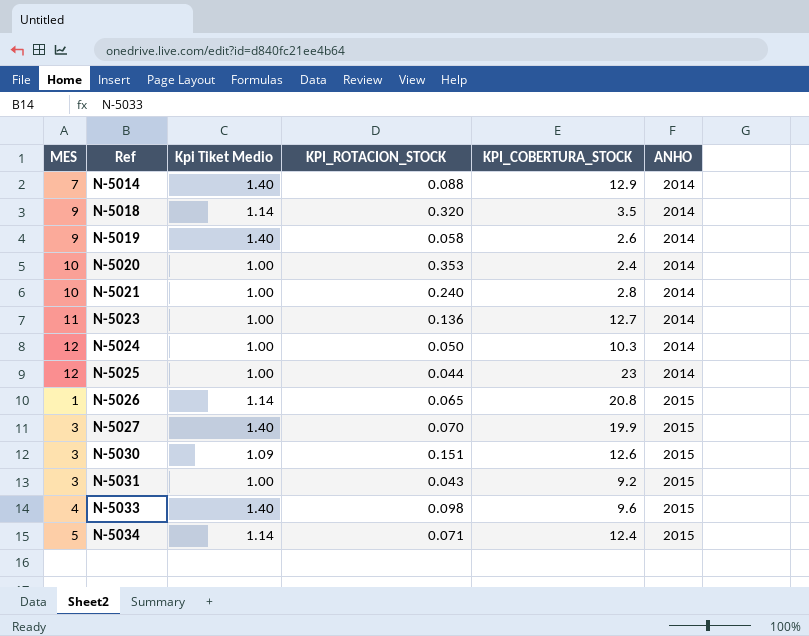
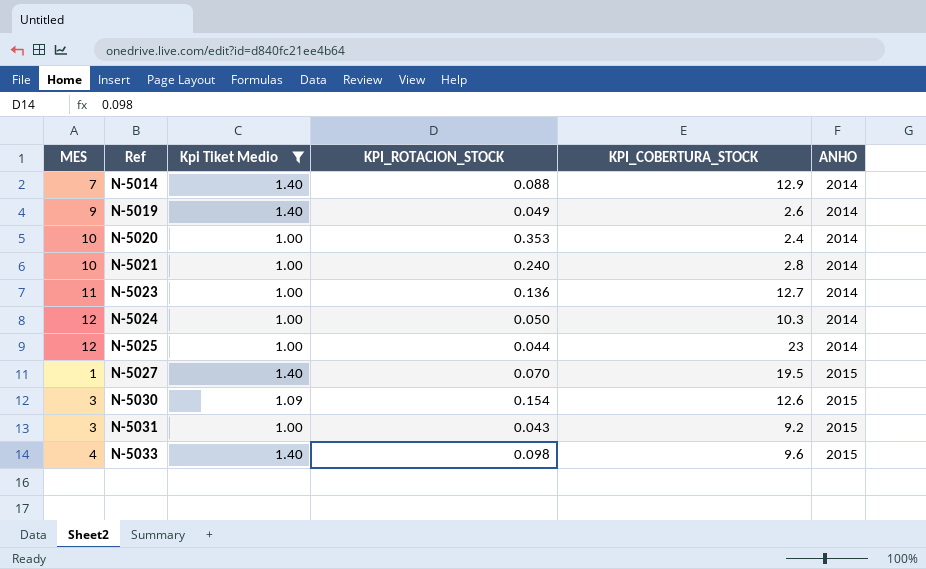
filter: none -> Kpi Tiket Medio != 1.14
N-5019 | KPI_ROTACION_STOCK: 0.058 -> 0.049
N-5027 | MES: 3 -> 1
N-5027 | KPI_COBERTURA_STOCK: 19.9 -> 19.5
N-5030 | KPI_ROTACION_STOCK: 0.151 -> 0.154

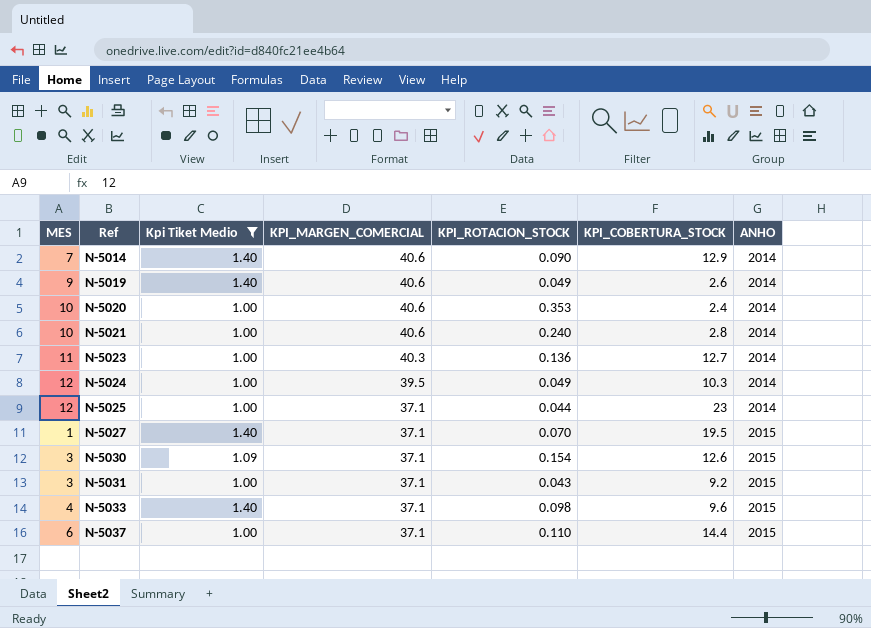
column KPI_MARGEN_COMERCIAL | position: none -> 4
N-5014 | KPI_ROTACION_STOCK: 0.088 -> 0.090
N-5024 | KPI_ROTACION_STOCK: 0.050 -> 0.049
row N-5037: none -> 6 | 1.00 | 37.1 | 0.110 | 14.4 | 2015

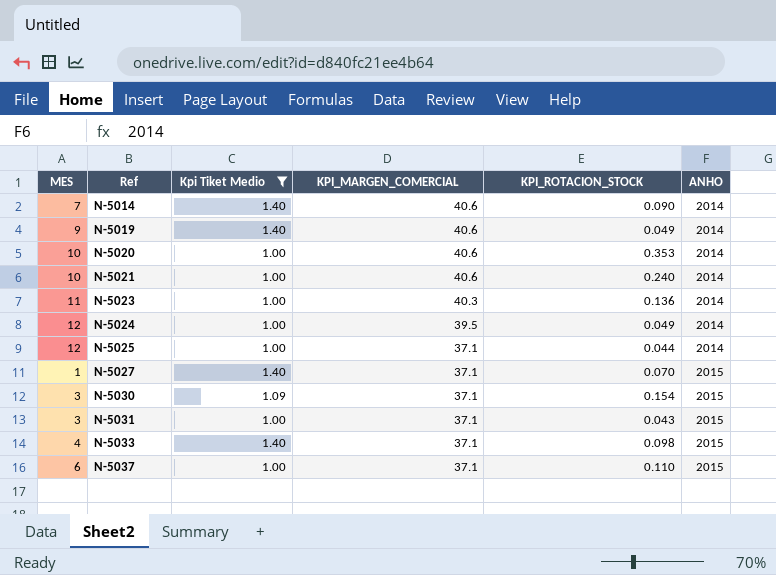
column KPI_COBERTURA_STOCK | position: 6 -> none

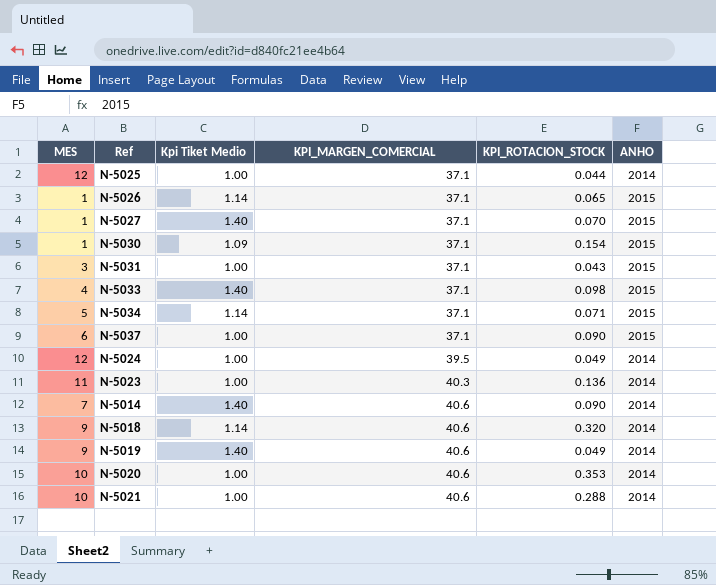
filter: Kpi Tiket Medio != 1.14 -> none
row order: Ref ascending -> KPI_MARGEN_COMERCIAL ascending
N-5030 | MES: 3 -> 1
N-5037 | KPI_ROTACION_STOCK: 0.110 -> 0.090
N-5021 | KPI_ROTACION_STOCK: 0.240 -> 0.288

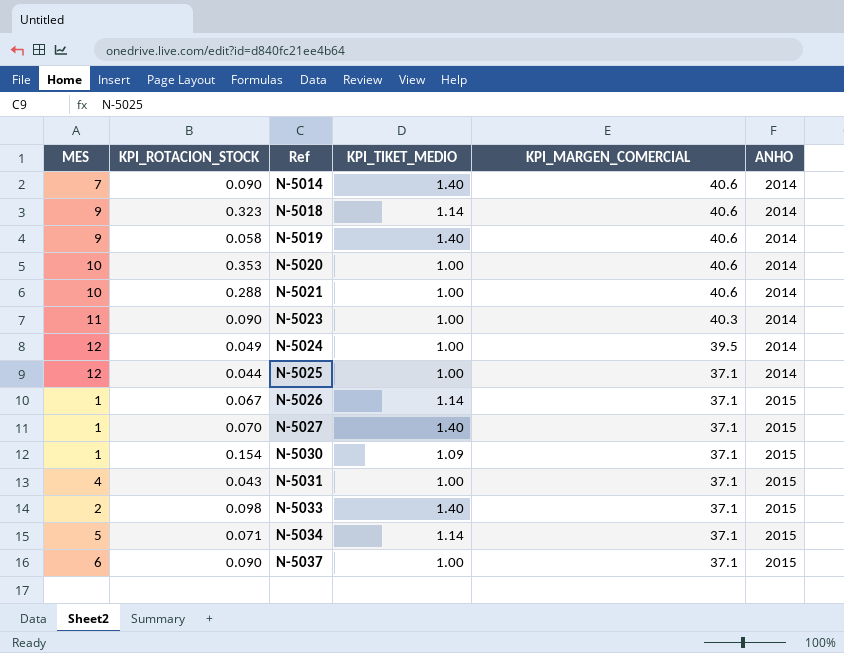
row order: KPI_MARGEN_COMERCIAL ascending -> Ref ascending
column KPI_ROTACION_STOCK | position: 5 -> 2
column name: Kpi Tiket Medio -> KPI_TIKET_MEDIO
N-5018 | KPI_ROTACION_STOCK: 0.320 -> 0.323
N-5019 | KPI_ROTACION_STOCK: 0.049 -> 0.058
N-5023 | KPI_ROTACION_STOCK: 0.136 -> 0.090
N-5026 | KPI_ROTACION_STOCK: 0.065 -> 0.067
N-5031 | MES: 3 -> 4
N-5033 | MES: 4 -> 2

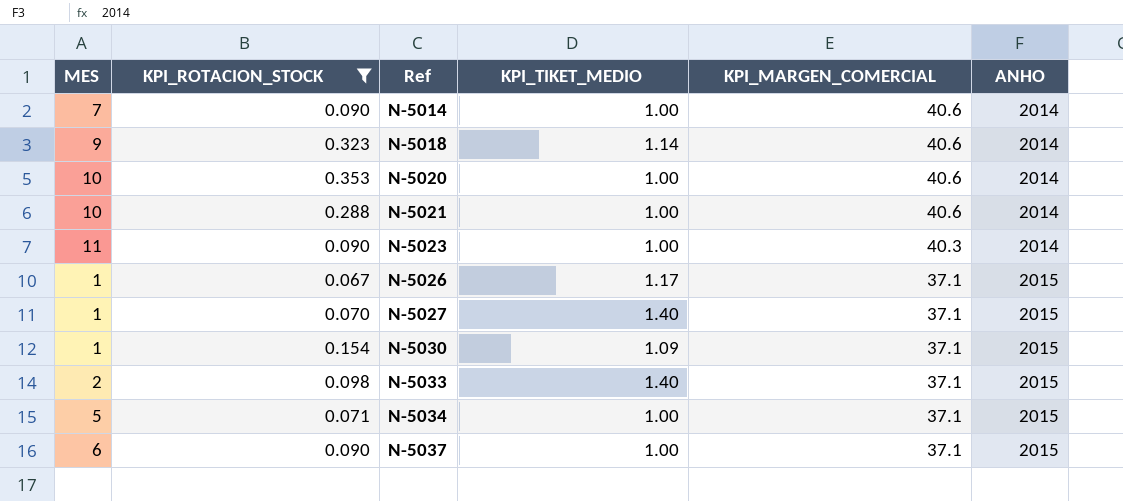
filter: none -> KPI_ROTACION_STOCK >= 0.067
N-5014 | KPI_TIKET_MEDIO: 1.40 -> 1.00
N-5026 | KPI_TIKET_MEDIO: 1.14 -> 1.17
N-5034 | KPI_TIKET_MEDIO: 1.14 -> 1.00

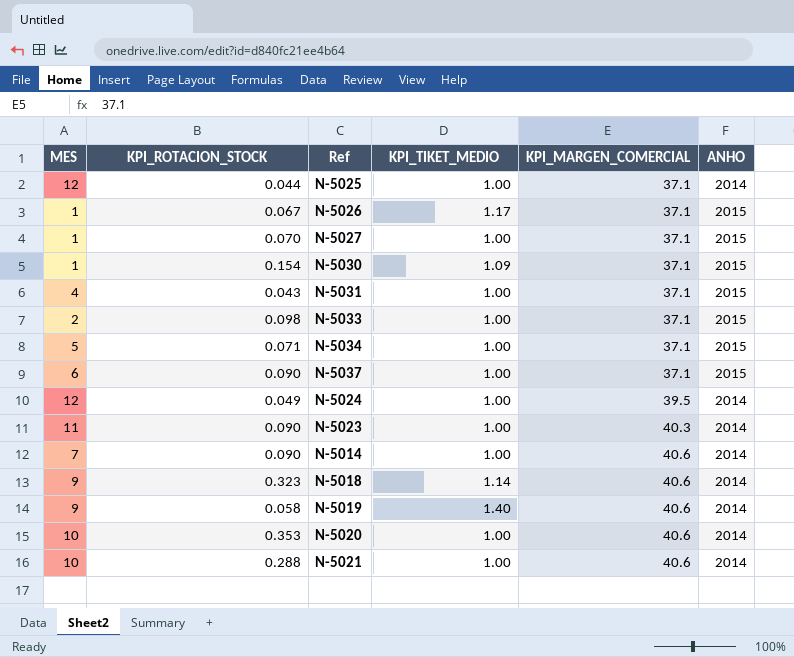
filter: KPI_ROTACION_STOCK >= 0.067 -> none
row order: Ref ascending -> KPI_MARGEN_COMERCIAL ascending
N-5027 | KPI_TIKET_MEDIO: 1.40 -> 1.00
N-5033 | KPI_TIKET_MEDIO: 1.40 -> 1.00

